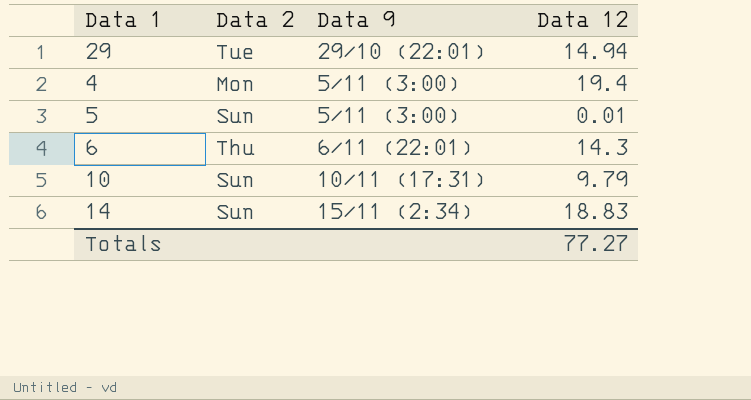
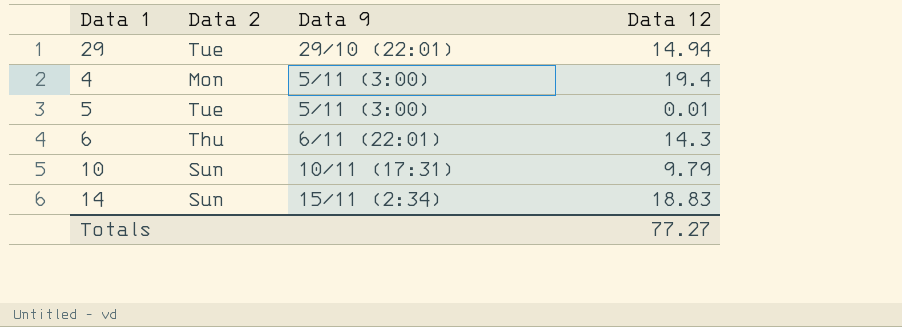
5 | Data 2: Sun -> Tue

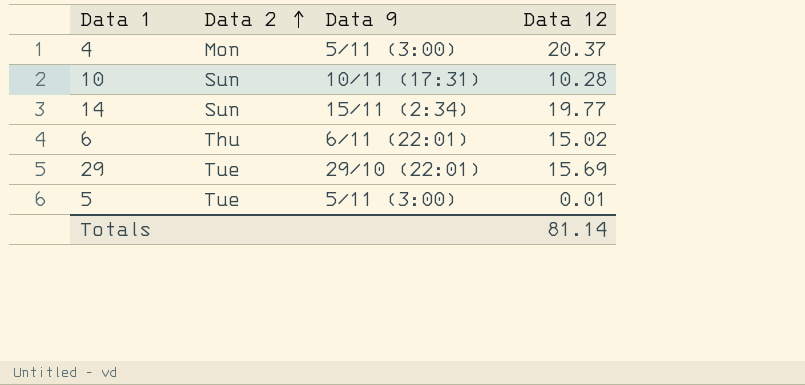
row order: none -> Data 2 ascending
4 | Data 12: 19.4 -> 20.37
10 | Data 12: 9.79 -> 10.28
14 | Data 12: 18.83 -> 19.77
6 | Data 12: 14.3 -> 15.02
29 | Data 12: 14.94 -> 15.69
Totals | Data 12: 77.27 -> 81.14

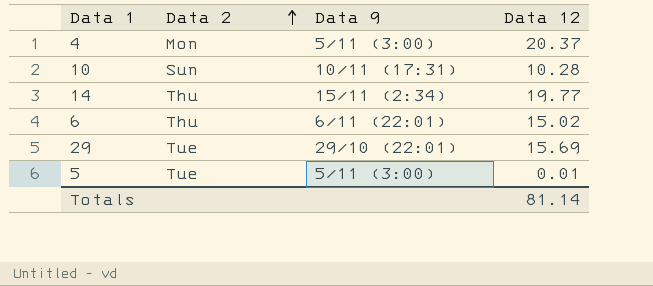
14 | Data 2: Sun -> Thu

